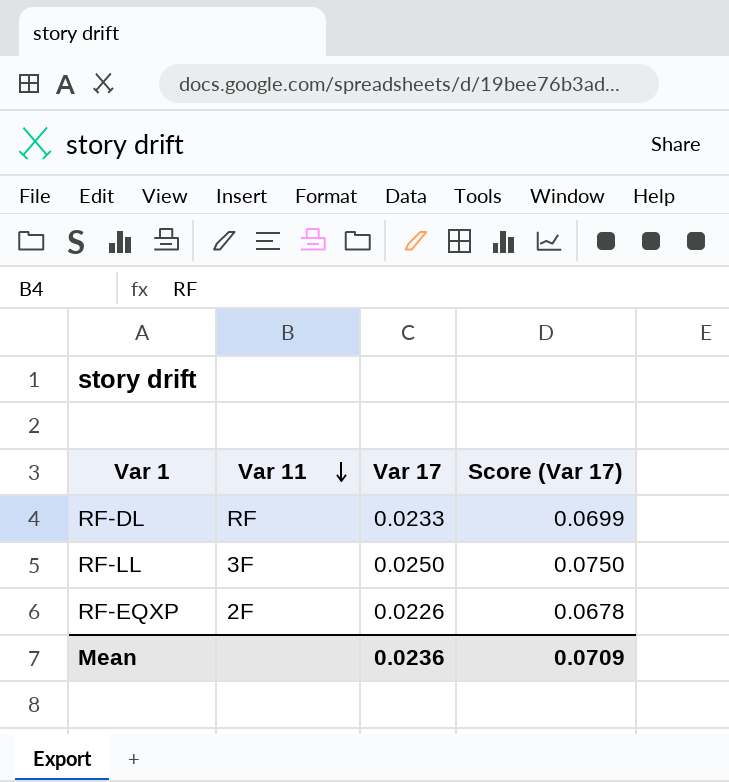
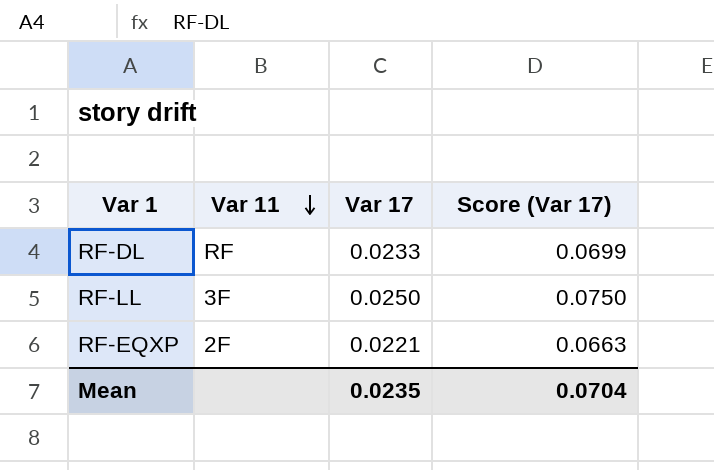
RF-EQXP | Var 17: 0.0226 -> 0.0221
RF-EQXP | Score (Var 17): 0.0678 -> 0.0663
Mean | Var 17: 0.0236 -> 0.0235
Mean | Score (Var 17): 0.0709 -> 0.0704

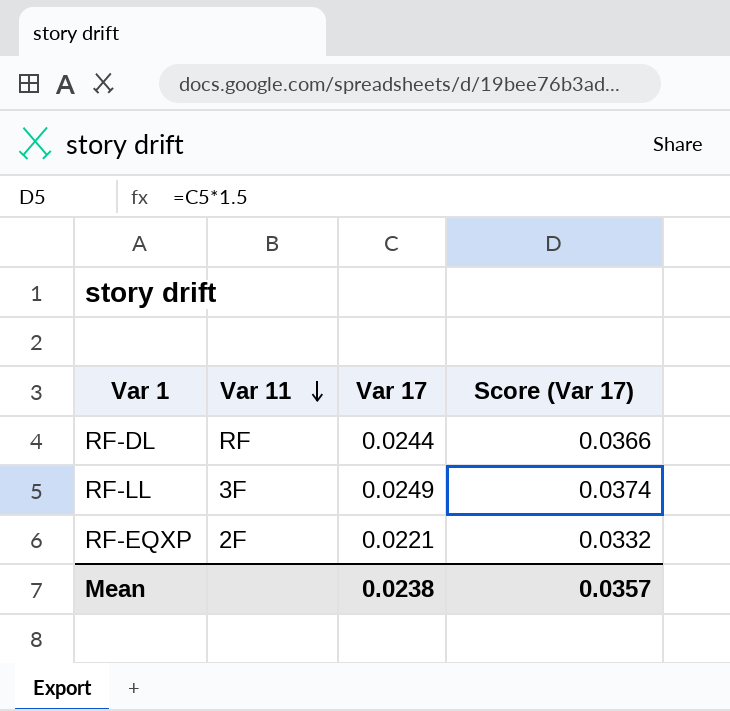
column Score (Var 17) | formula: [Var 17] * 3 -> [Var 17] * 1.5
RF-DL | Var 17: 0.0233 -> 0.0244
RF-LL | Var 17: 0.0250 -> 0.0249
Mean | Var 17: 0.0235 -> 0.0238
Mean | Score (Var 17): 0.0704 -> 0.0357

